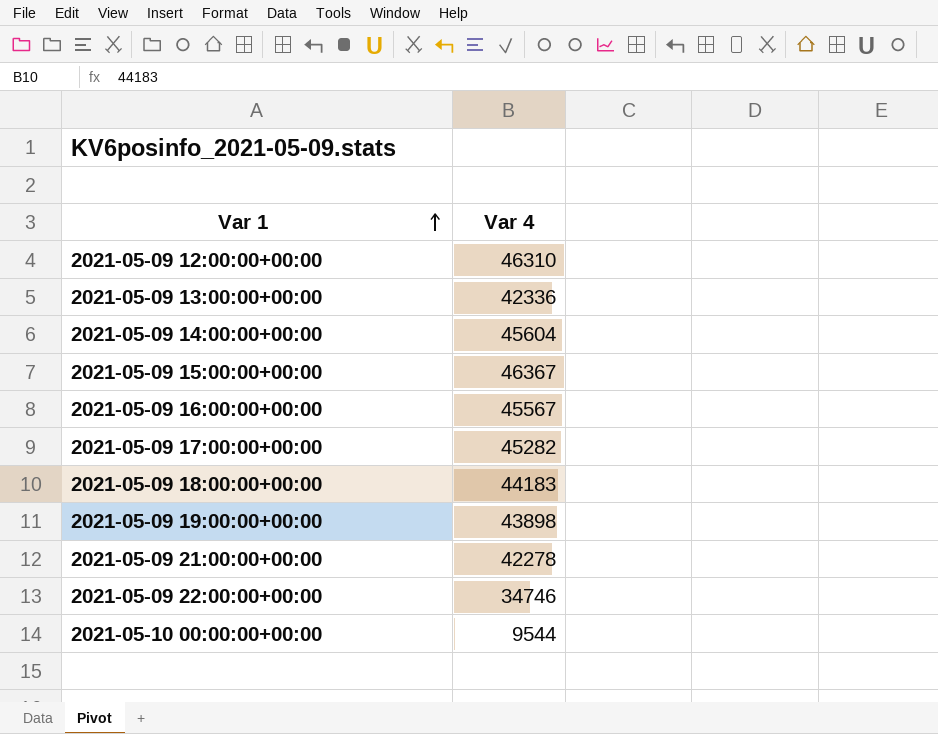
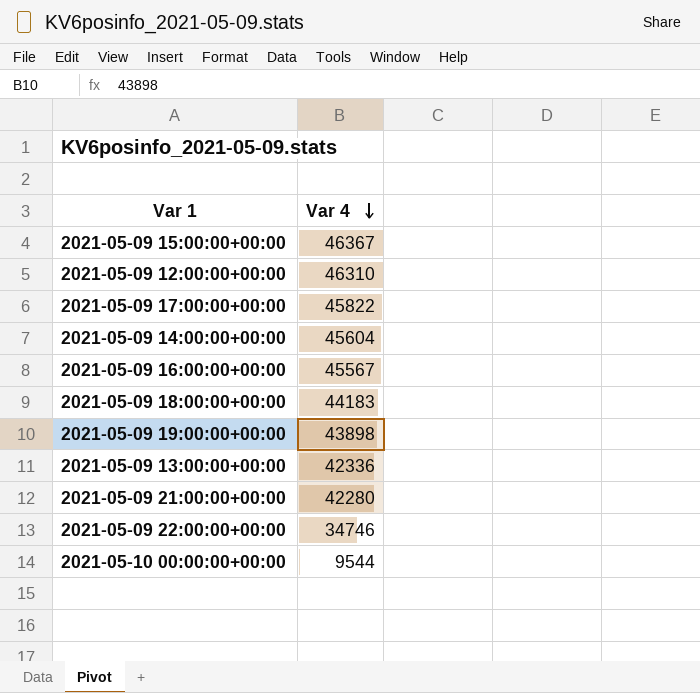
row order: Var 1 ascending -> Var 4 descending
2021-05-09 17:00:00+00:00 | Var 4: 45282 -> 45822
2021-05-09 21:00:00+00:00 | Var 4: 42278 -> 42280

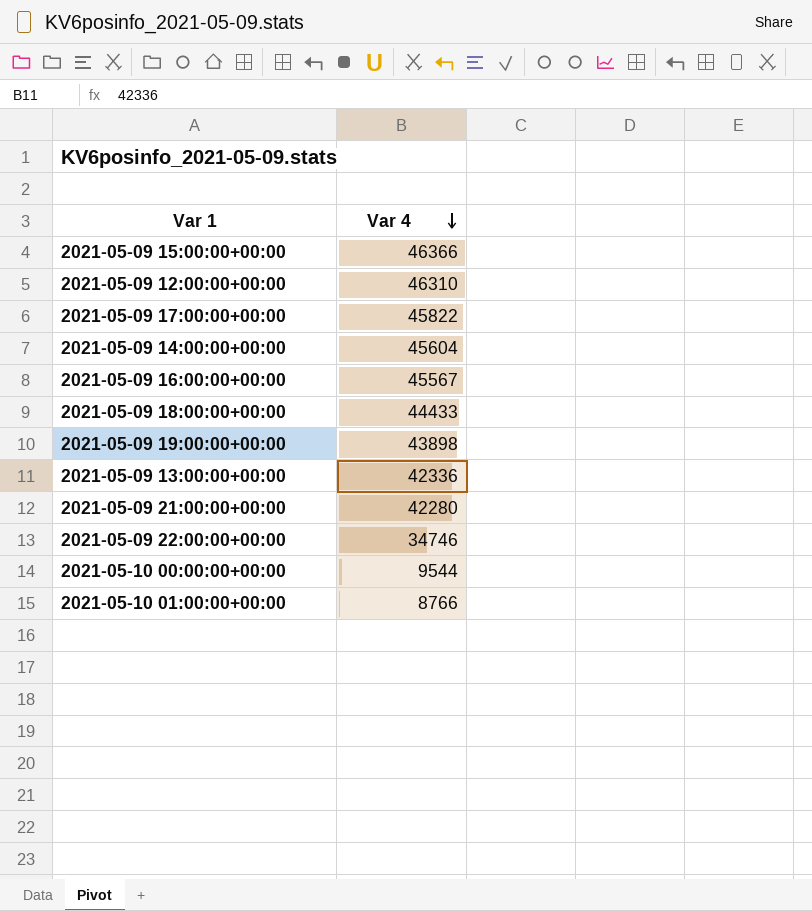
2021-05-09 15:00:00+00:00 | Var 4: 46367 -> 46366
2021-05-09 18:00:00+00:00 | Var 4: 44183 -> 44433
row 2021-05-10 01:00:00+00:00: none -> 8766

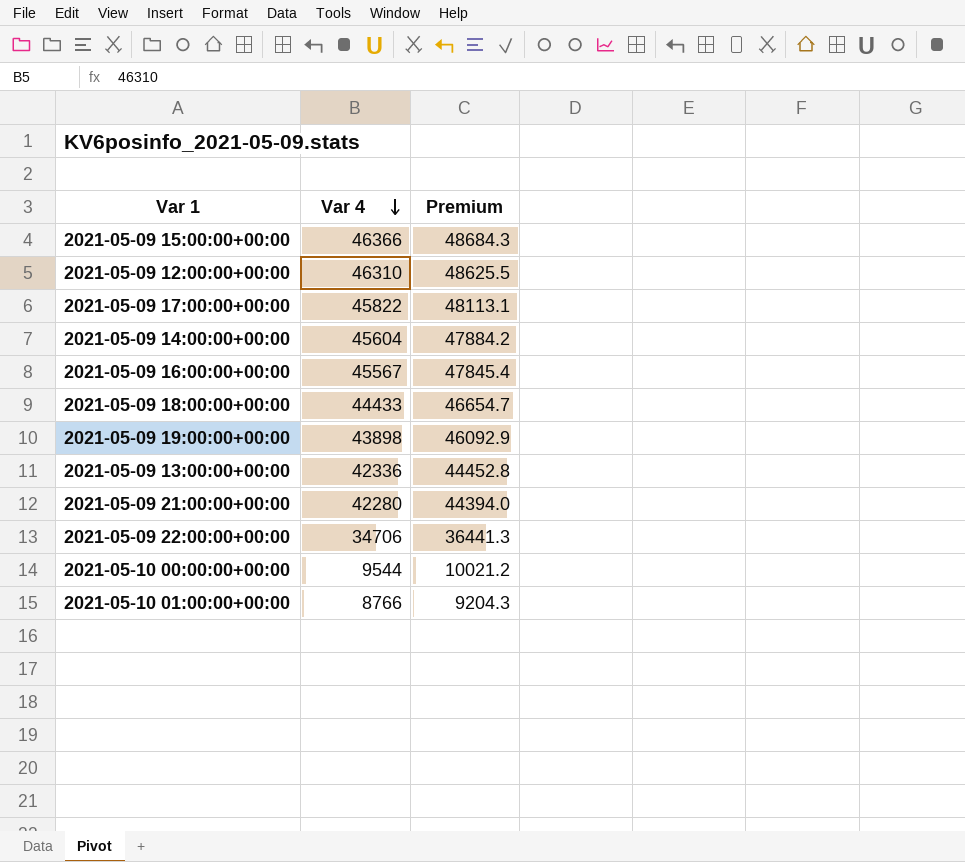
column Premium | formula: none -> [Var 4] * 1.05
2021-05-09 22:00:00+00:00 | Var 4: 34746 -> 34706

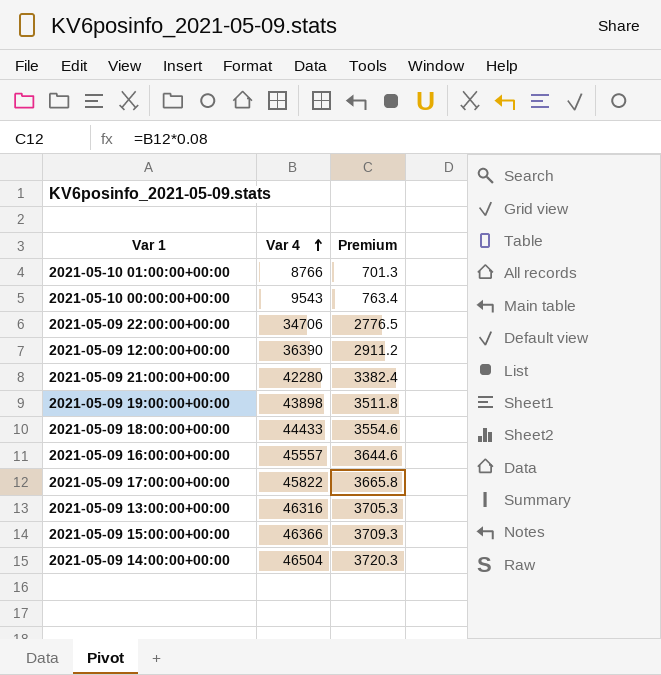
row order: Var 4 descending -> Var 4 ascending
column Premium | formula: [Var 4] * 1.05 -> [Var 4] * 0.08
2021-05-10 00:00:00+00:00 | Var 4: 9544 -> 9543
2021-05-09 12:00:00+00:00 | Var 4: 46310 -> 36390
2021-05-09 16:00:00+00:00 | Var 4: 45567 -> 45557
2021-05-09 13:00:00+00:00 | Var 4: 42336 -> 46316
2021-05-09 14:00:00+00:00 | Var 4: 45604 -> 46504

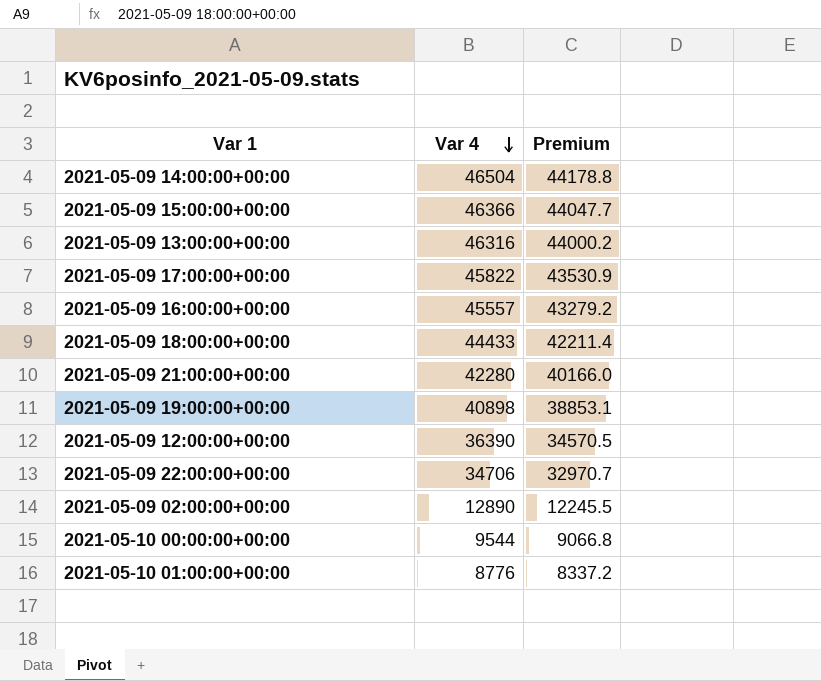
row order: Var 4 ascending -> Var 4 descending
column Premium | formula: [Var 4] * 0.08 -> [Var 4] * 0.95
2021-05-09 19:00:00+00:00 | Var 4: 43898 -> 40898
row 2021-05-09 02:00:00+00:00: none -> 12890 | 12245.5
2021-05-10 00:00:00+00:00 | Var 4: 9543 -> 9544
2021-05-10 01:00:00+00:00 | Var 4: 8766 -> 8776

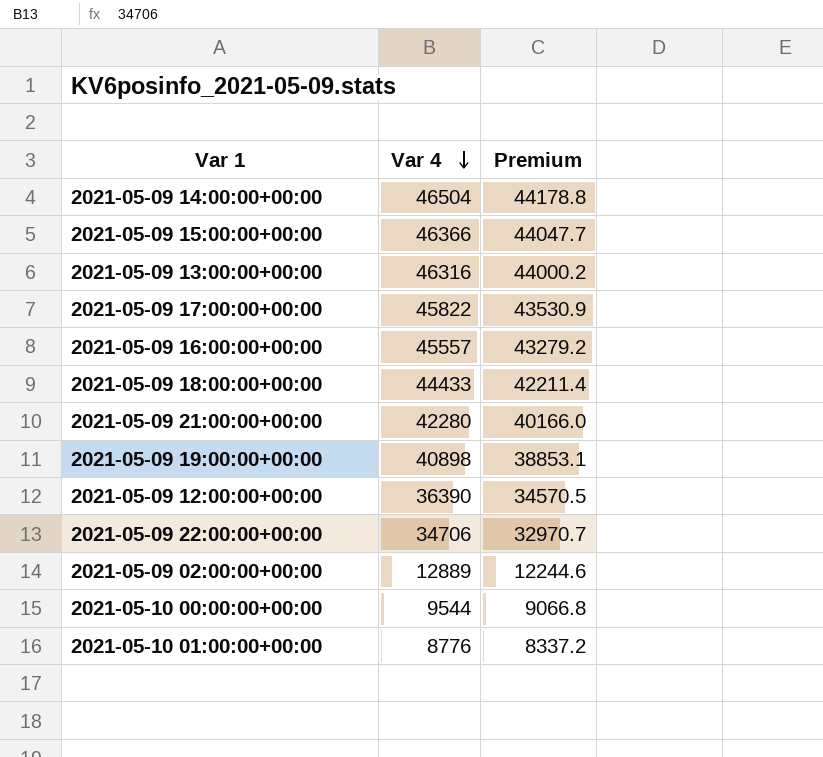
2021-05-09 02:00:00+00:00 | Var 4: 12890 -> 12889
2021-05-09 02:00:00+00:00 | Premium: 12245.5 -> 12244.6

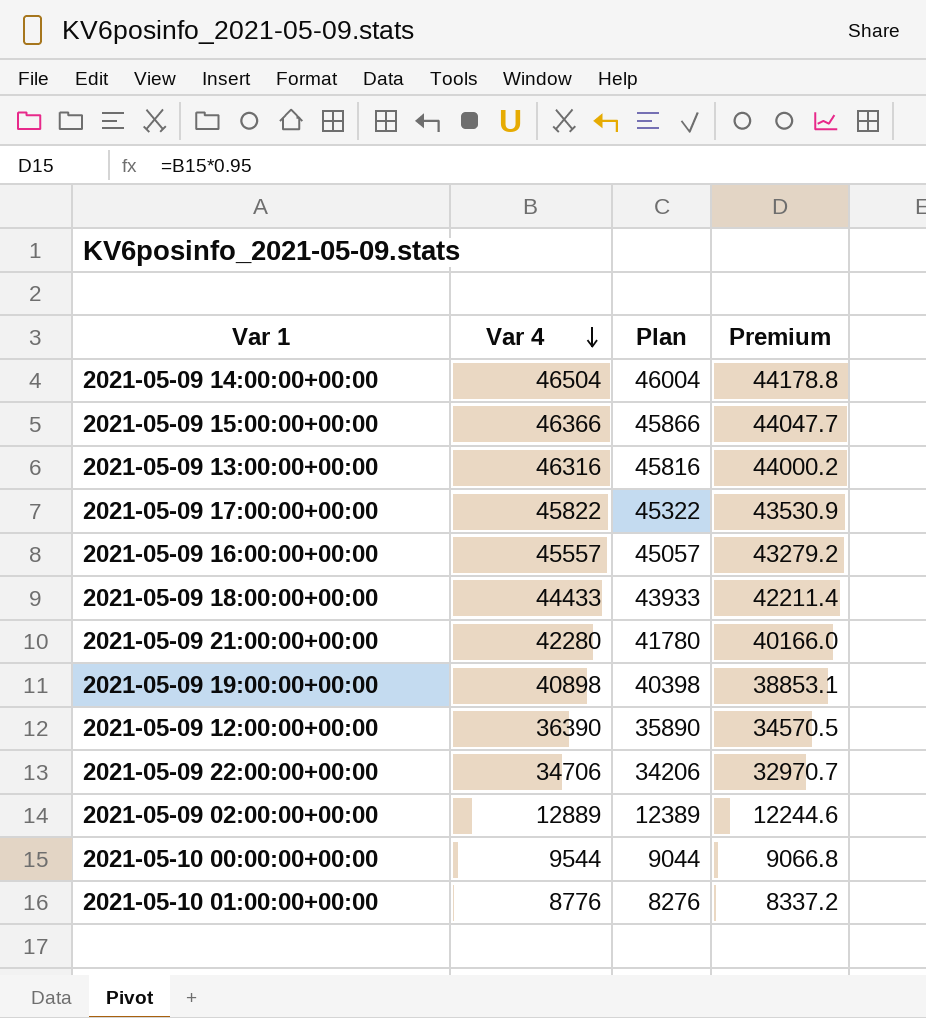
column Plan | formula: none -> [Var 4] - 500

